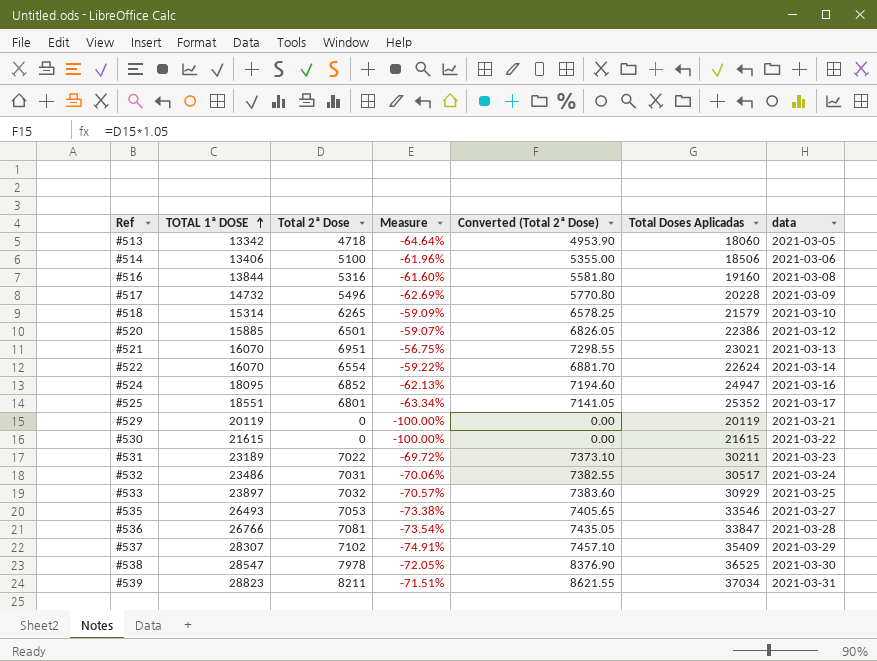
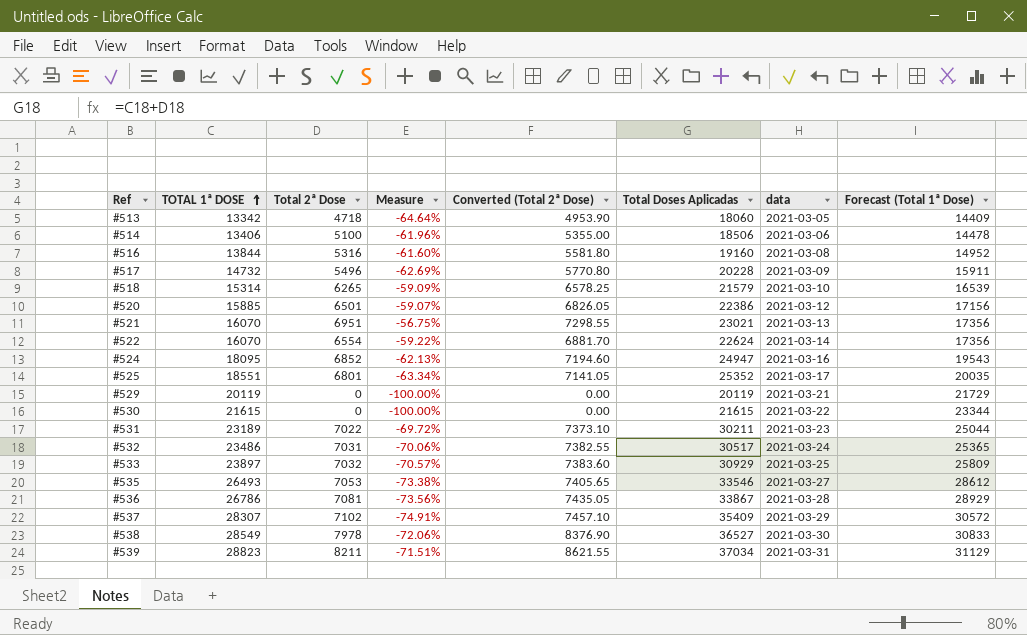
column Forecast (Total 1ª Dose) | formula: none -> [TOTAL 1ª DOSE] * 1.08
#536 | TOTAL 1ª DOSE: 26766 -> 26786
#536 | Measure: -73.54% -> -73.56%
#536 | Total Doses Aplicadas: 33847 -> 33867
#538 | TOTAL 1ª DOSE: 28547 -> 28549
#538 | Measure: -72.05% -> -72.06%
#538 | Total Doses Aplicadas: 36525 -> 36527

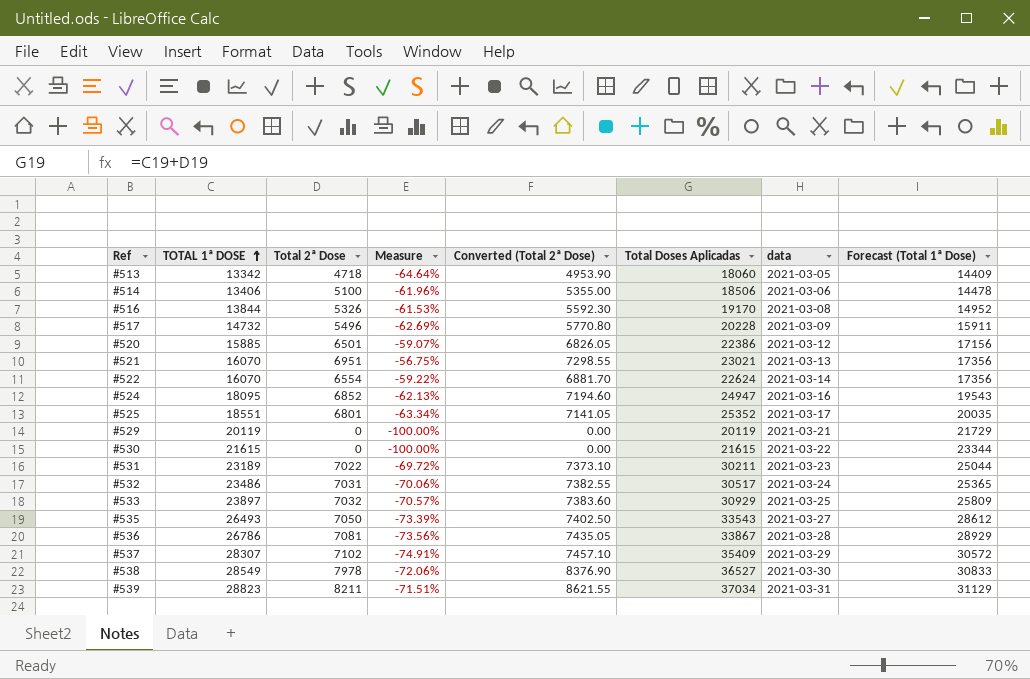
row #518: 15314 | 6265 | -59.09% | 6578.25 | 21579 | 2021-03-10 | 16539 -> none
#516 | Total 2ª Dose: 5316 -> 5326
#516 | Measure: -61.60% -> -61.53%
#516 | Converted (Total 2ª Dose): 5581.80 -> 5592.30
#516 | Total Doses Aplicadas: 19160 -> 19170
#535 | Total 2ª Dose: 7053 -> 7050
#535 | Measure: -73.38% -> -73.39%
#535 | Converted (Total 2ª Dose): 7405.65 -> 7402.50
#535 | Total Doses Aplicadas: 33546 -> 33543

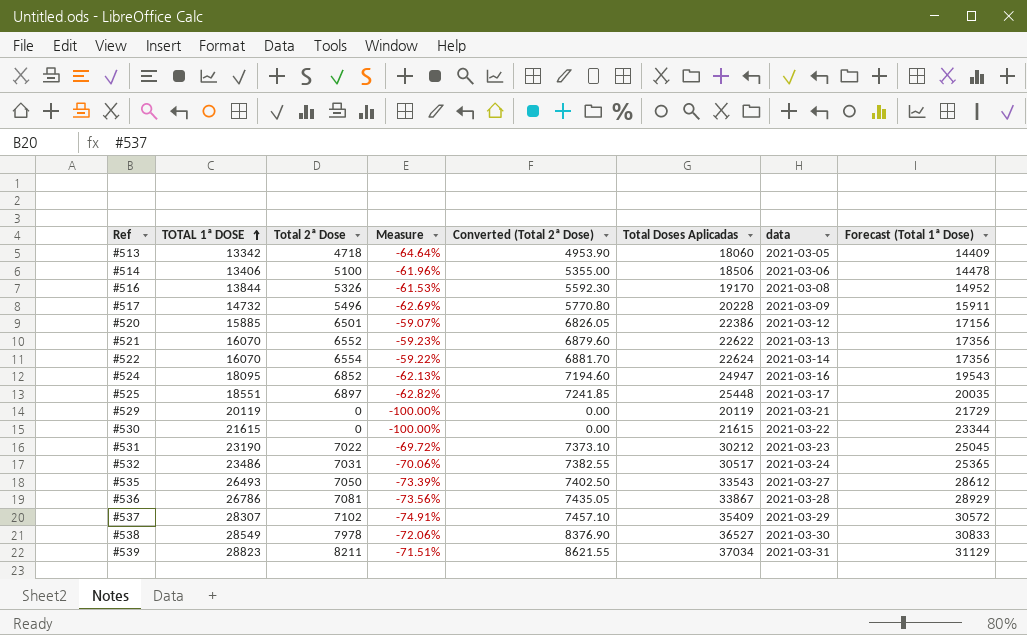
row #533: 23897 | 7032 | -70.57% | 7383.60 | 30929 | 2021-03-25 | 25809 -> none
#521 | Total 2ª Dose: 6951 -> 6552
#521 | Measure: -56.75% -> -59.23%
#521 | Converted (Total 2ª Dose): 7298.55 -> 6879.60
#521 | Total Doses Aplicadas: 23021 -> 22622
#525 | Total 2ª Dose: 6801 -> 6897
#525 | Measure: -63.34% -> -62.82%
#525 | Converted (Total 2ª Dose): 7141.05 -> 7241.85
#525 | Total Doses Aplicadas: 25352 -> 25448
#531 | TOTAL 1ª DOSE: 23189 -> 23190
#531 | Total Doses Aplicadas: 30211 -> 30212
#531 | Forecast (Total 1ª Dose): 25044 -> 25045

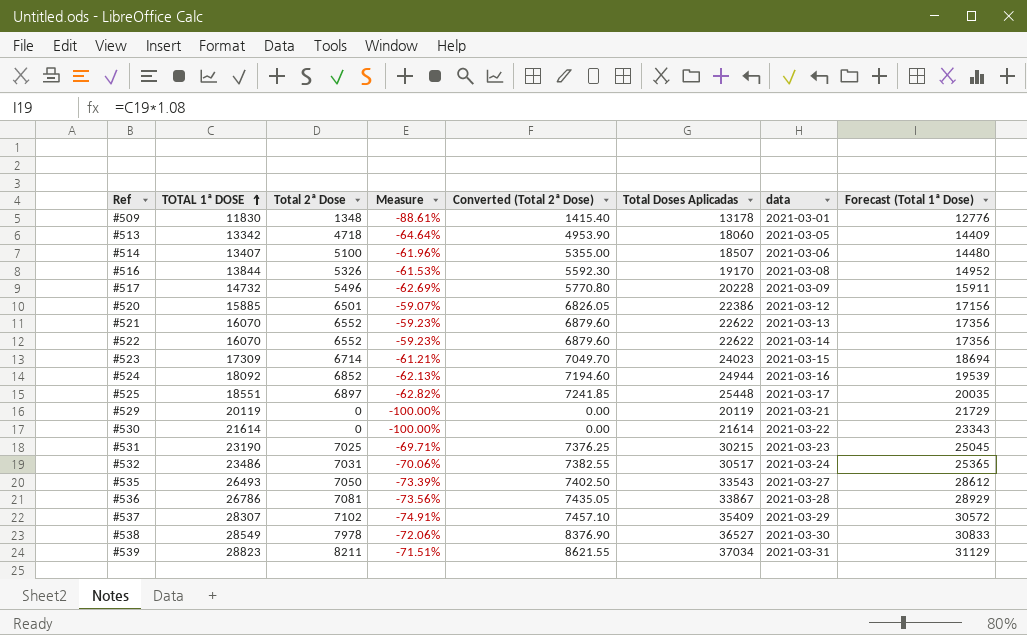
row #509: none -> 11830 | 1348 | -88.61% | 1415.40 | 13178 | 2021-03-01 | 12776
#514 | TOTAL 1ª DOSE: 13406 -> 13407
#514 | Total Doses Aplicadas: 18506 -> 18507
#514 | Forecast (Total 1ª Dose): 14478 -> 14480
#522 | Total 2ª Dose: 6554 -> 6552
#522 | Measure: -59.22% -> -59.23%
#522 | Converted (Total 2ª Dose): 6881.70 -> 6879.60
#522 | Total Doses Aplicadas: 22624 -> 22622
row #523: none -> 17309 | 6714 | -61.21% | 7049.70 | 24023 | 2021-03-15 | 18694
#524 | TOTAL 1ª DOSE: 18095 -> 18092
#524 | Total Doses Aplicadas: 24947 -> 24944
#524 | Forecast (Total 1ª Dose): 19543 -> 19539
#530 | TOTAL 1ª DOSE: 21615 -> 21614
#530 | Total Doses Aplicadas: 21615 -> 21614
#530 | Forecast (Total 1ª Dose): 23344 -> 23343
#531 | Total 2ª Dose: 7022 -> 7025
#531 | Measure: -69.72% -> -69.71%
#531 | Converted (Total 2ª Dose): 7373.10 -> 7376.25
#531 | Total Doses Aplicadas: 30212 -> 30215

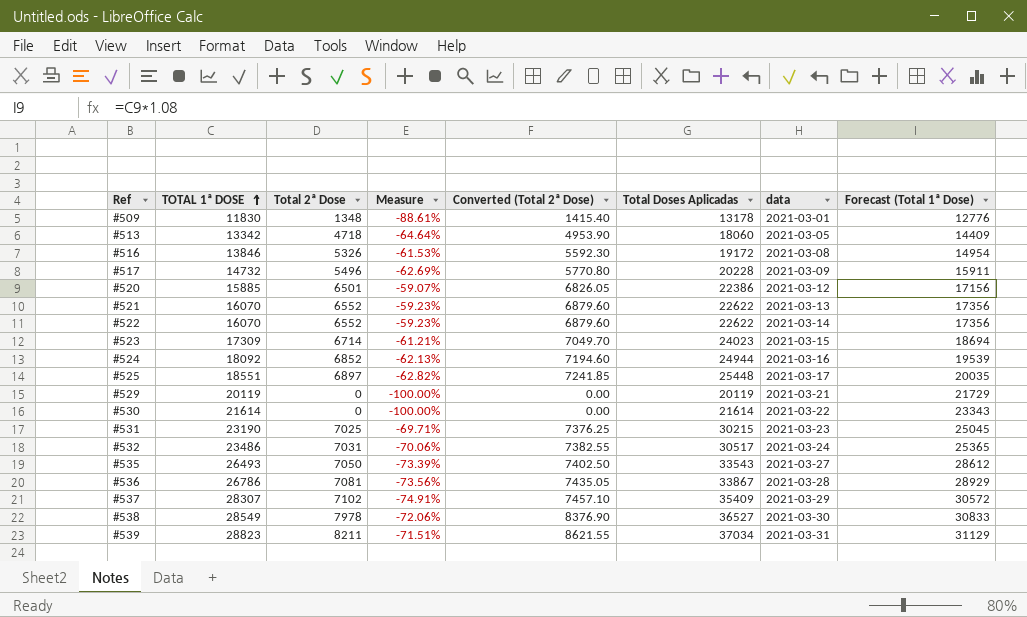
row #514: 13407 | 5100 | -61.96% | 5355.00 | 18507 | 2021-03-06 | 14480 -> none
#516 | TOTAL 1ª DOSE: 13844 -> 13846
#516 | Total Doses Aplicadas: 19170 -> 19172
#516 | Forecast (Total 1ª Dose): 14952 -> 14954

